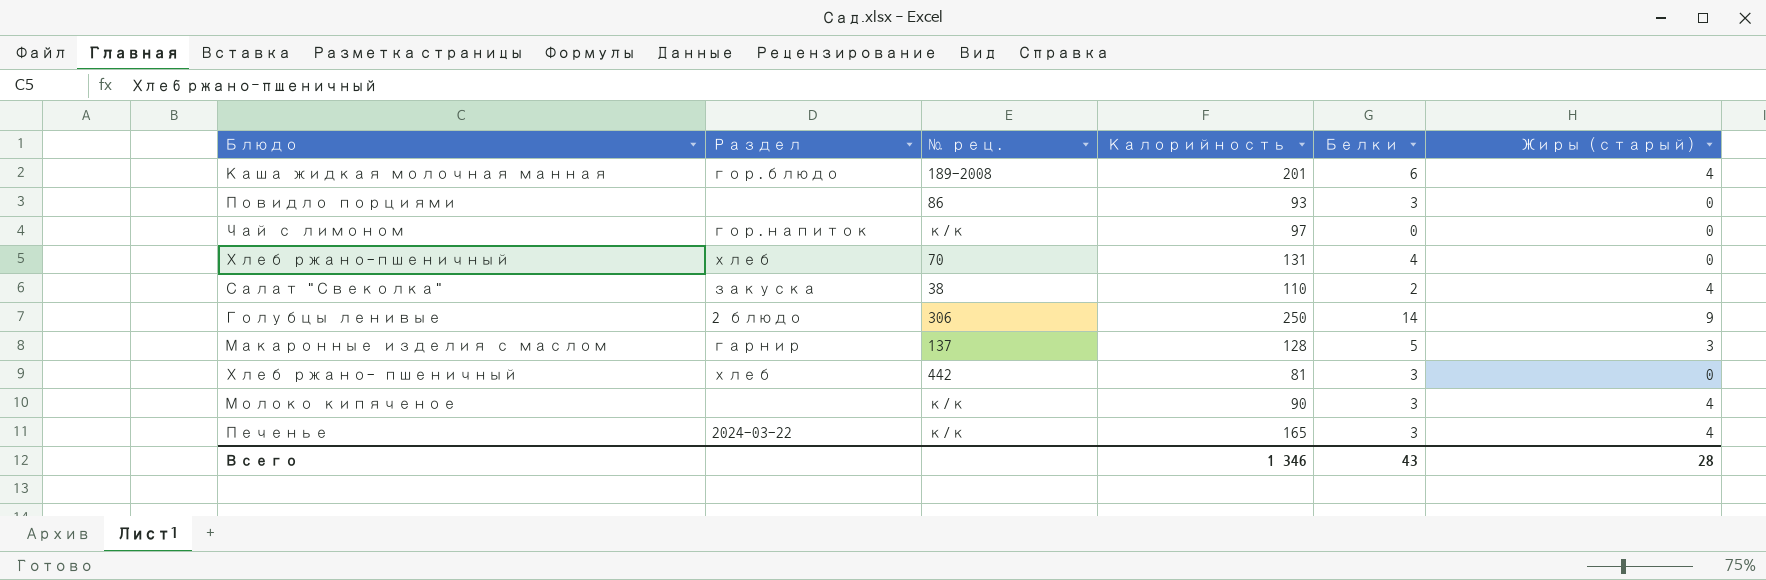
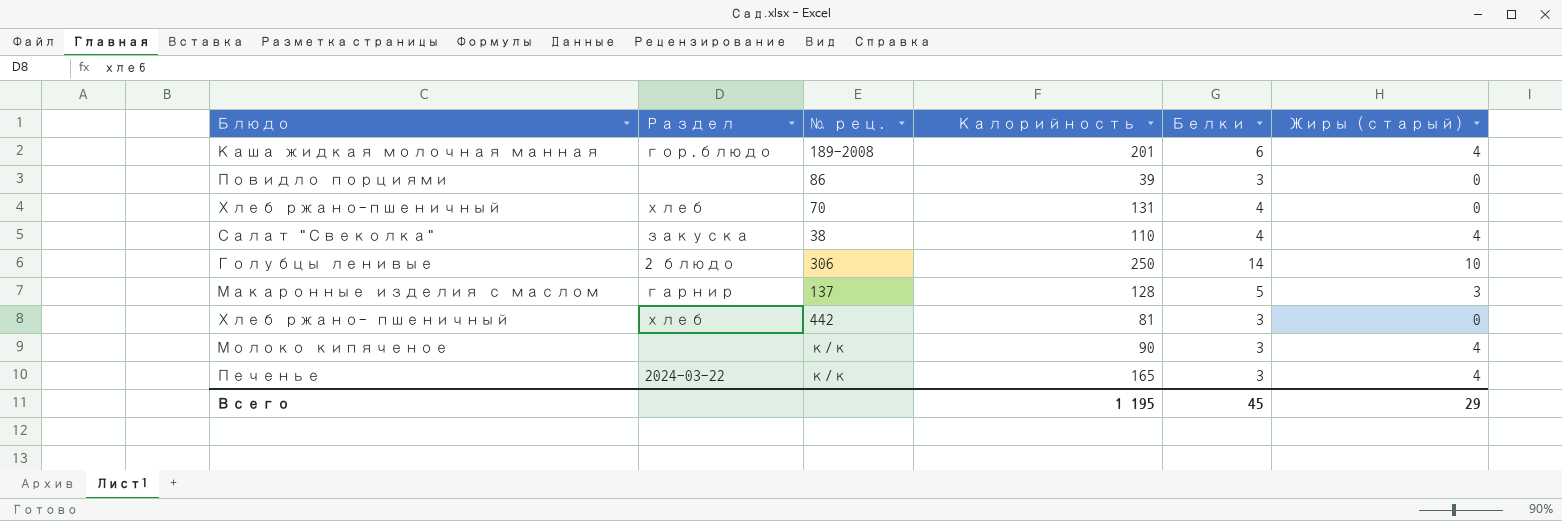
row Чай с лимоном: гор.напиток | к/к | 97 | 0 | 0 -> none
Повидло порциями | Калорийность: 93 -> 39
Салат "Свеколка" | Белки: 2 -> 4
Голубцы ленивые | Жиры (старый): 9 -> 10
Всего | Калорийность: 1 346 -> 1 195
Всего | Белки: 43 -> 45
Всего | Жиры (старый): 28 -> 29

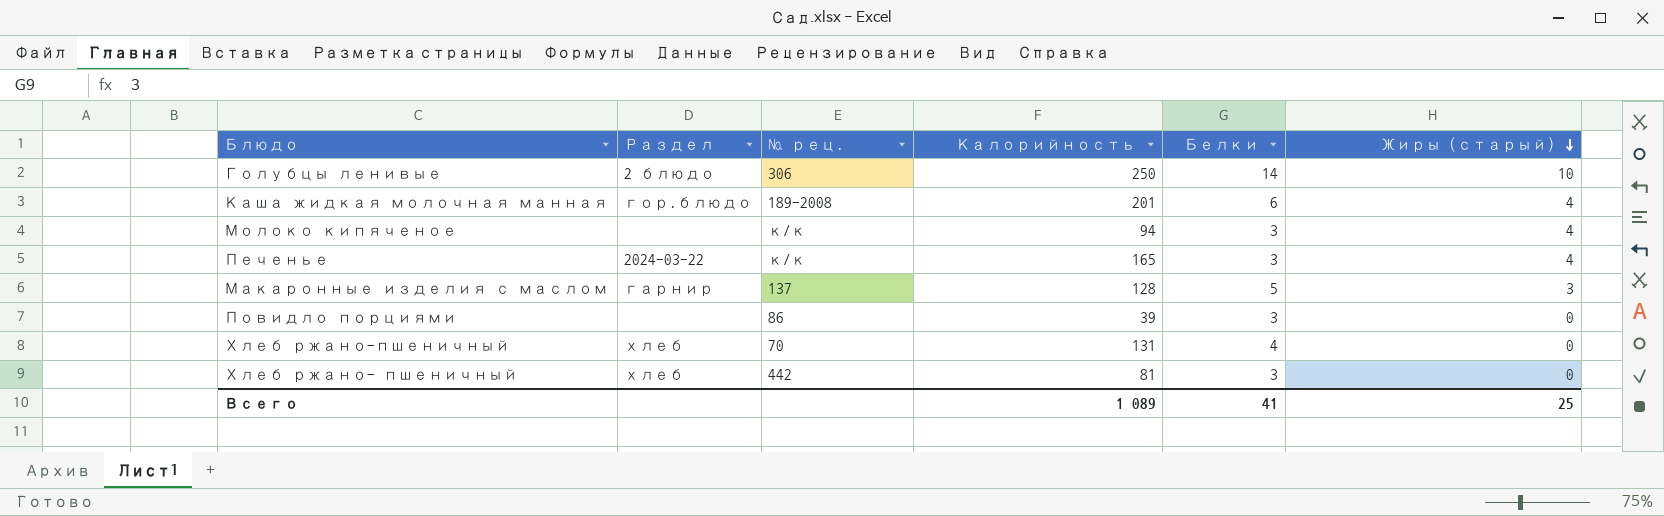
row order: none -> Жиры (старый) descending
row Салат "Свеколка": закуска | 38 | 110 | 4 | 4 -> none
Молоко кипяченое | Калорийность: 90 -> 94
Всего | Калорийность: 1 195 -> 1 089
Всего | Белки: 45 -> 41
Всего | Жиры (старый): 29 -> 25

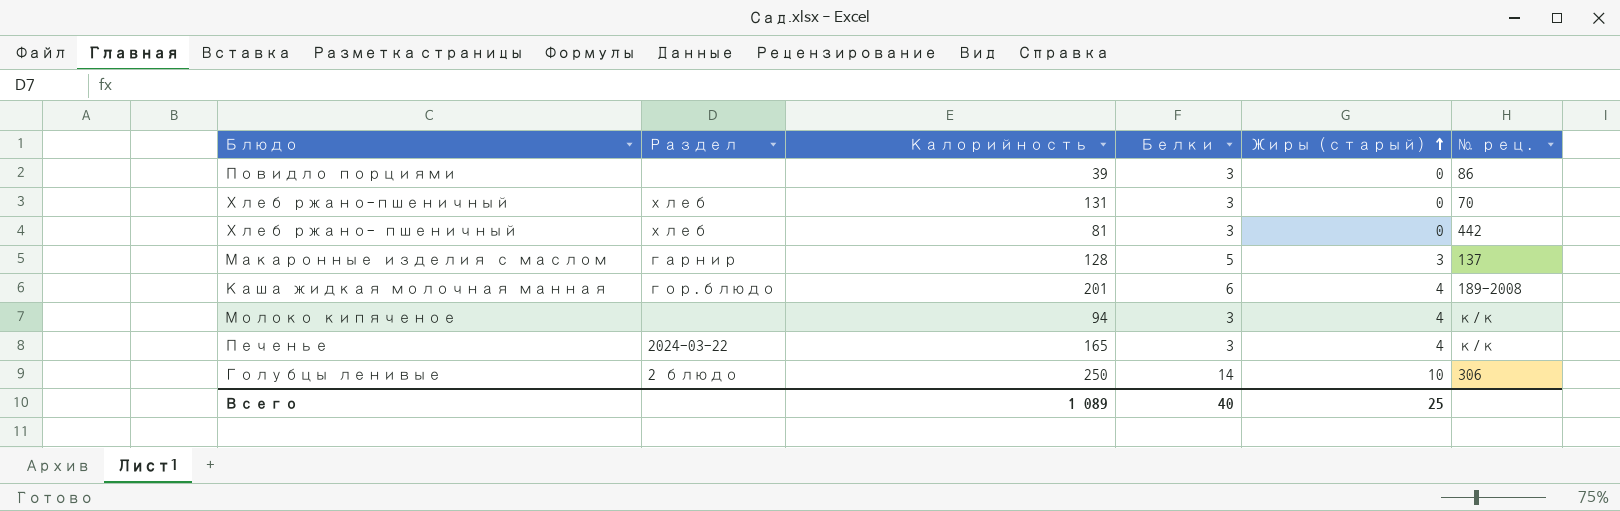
row order: Жиры (старый) descending -> Жиры (старый) ascending
column № рец. | position: 3 -> 6
Хлеб ржано-пшеничный | Белки: 4 -> 3
Всего | Белки: 41 -> 40

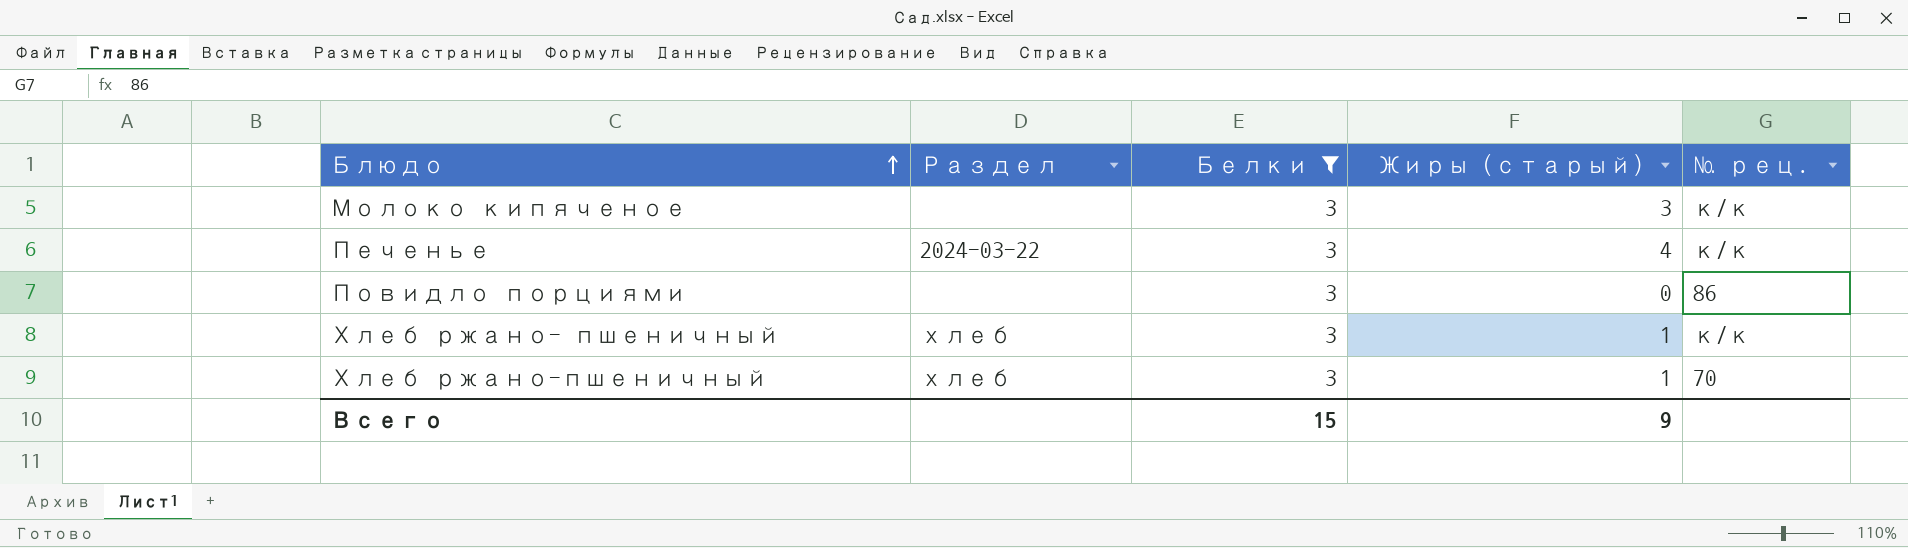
filter: none -> Белки = 3
row order: Жиры (старый) ascending -> Блюдо ascending
column Калорийность | position: 3 -> none
Молоко кипяченое | Жиры (старый): 4 -> 3
Хлеб ржано- пшеничный | Жиры (старый): 0 -> 1
Хлеб ржано- пшеничный | № рец.: 442 -> к/к
Хлеб ржано-пшеничный | Жиры (старый): 0 -> 1
Всего | Белки: 40 -> 15
Всего | Жиры (старый): 25 -> 9

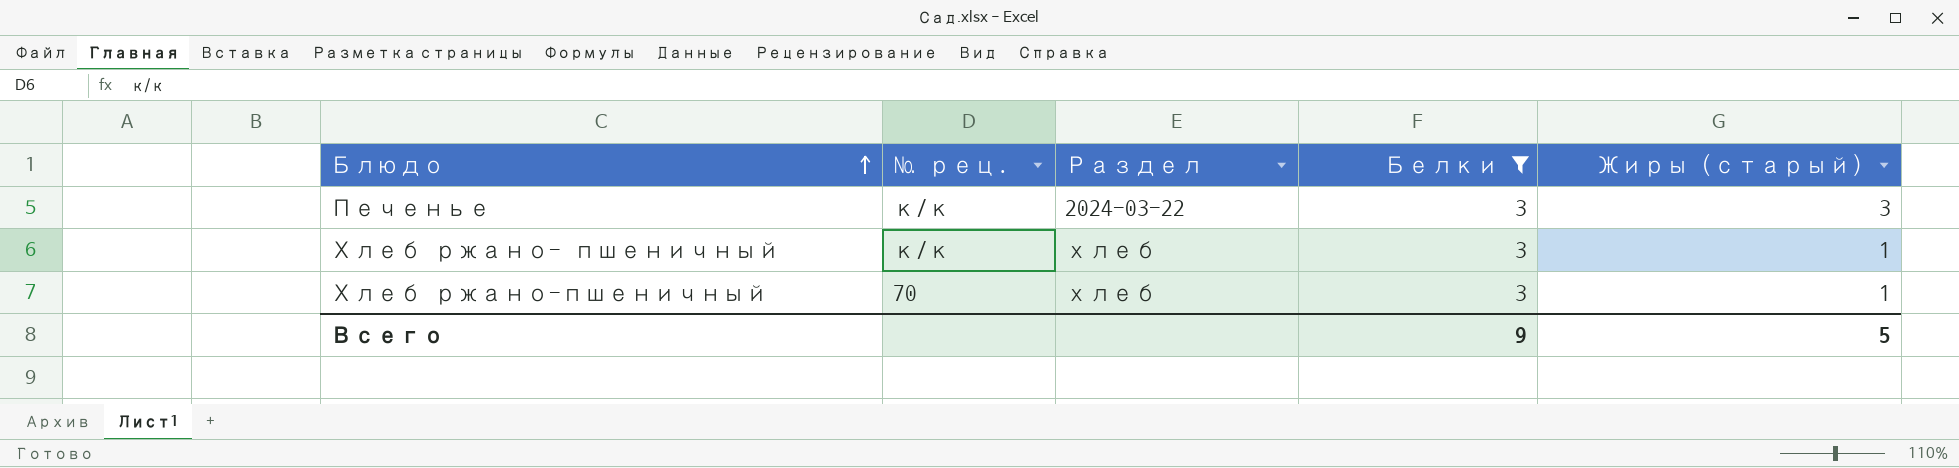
column № рец. | position: 5 -> 2
row Молоко кипяченое: none | 3 | 3 | к/к -> none
row Повидло порциями: none | 3 | 0 | 86 -> none
Печенье | Жиры (старый): 4 -> 3
Всего | Белки: 15 -> 9
Всего | Жиры (старый): 9 -> 5

